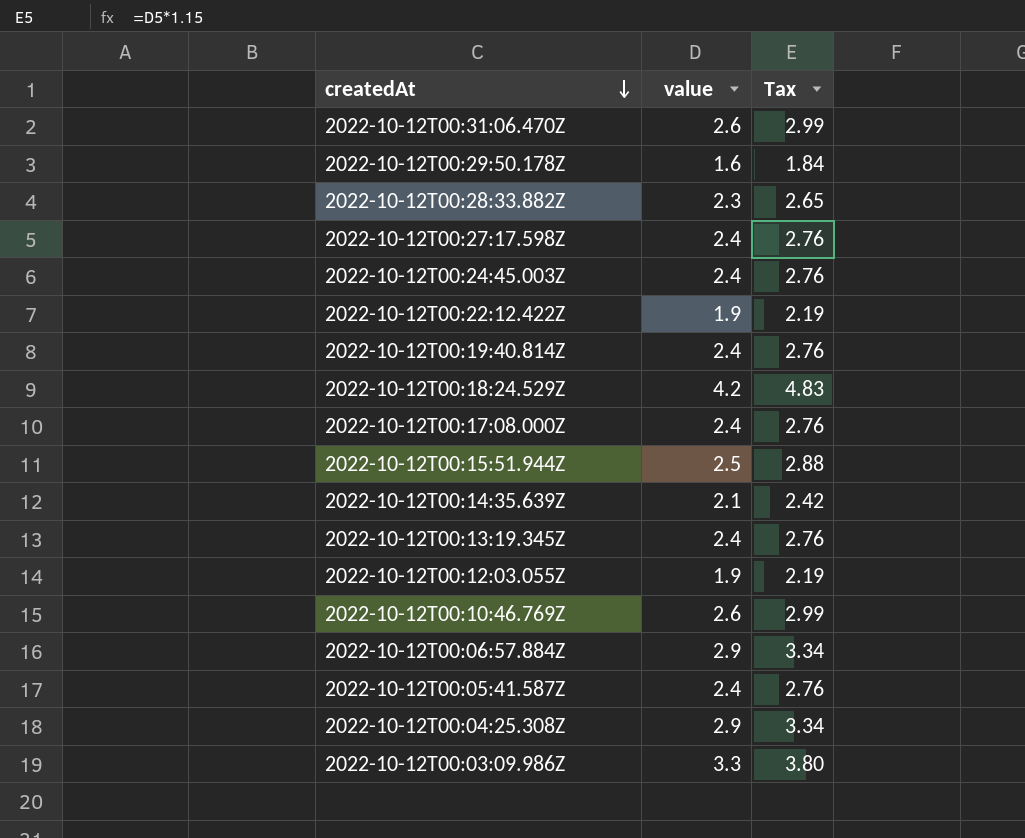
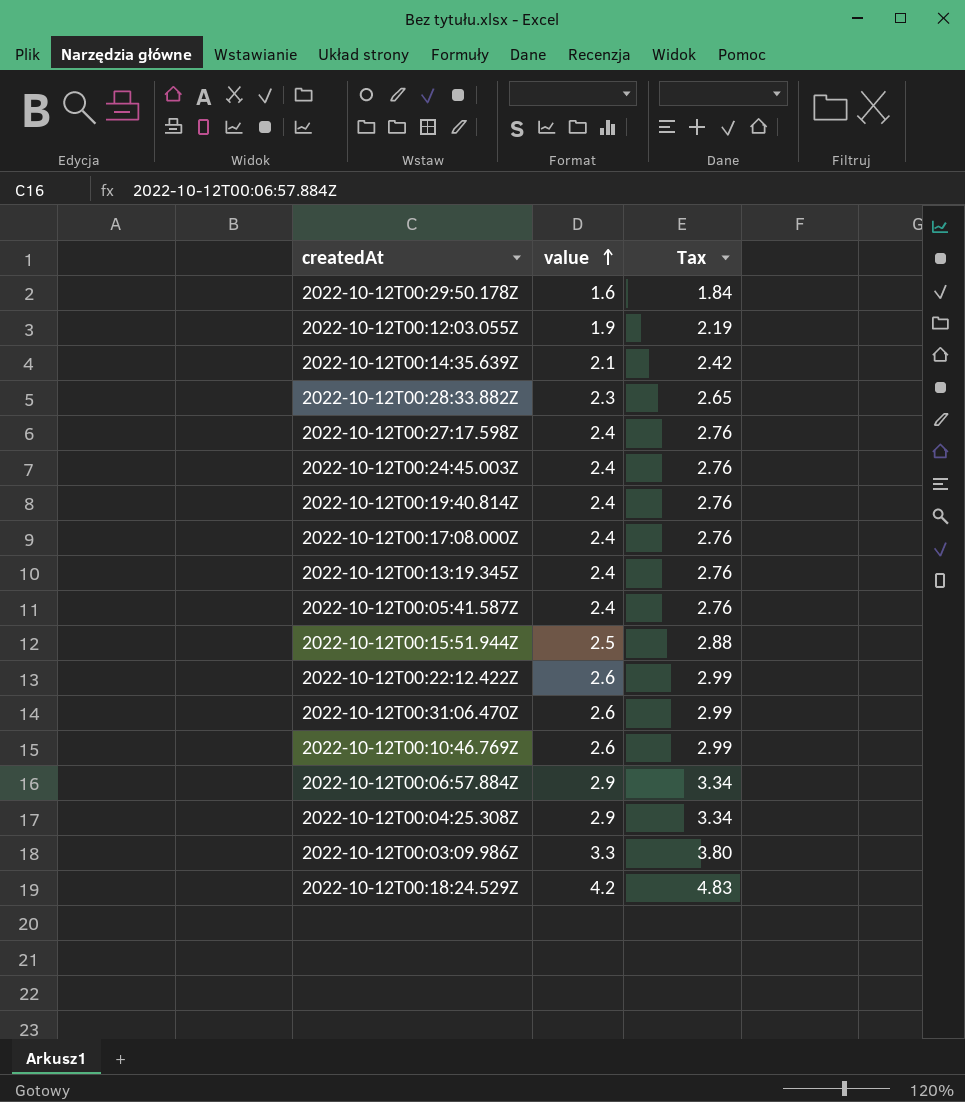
row order: createdAt descending -> value ascending
2022-10-12T00:22:12.422Z | value: 1.9 -> 2.6
2022-10-12T00:22:12.422Z | Tax: 2.19 -> 2.99

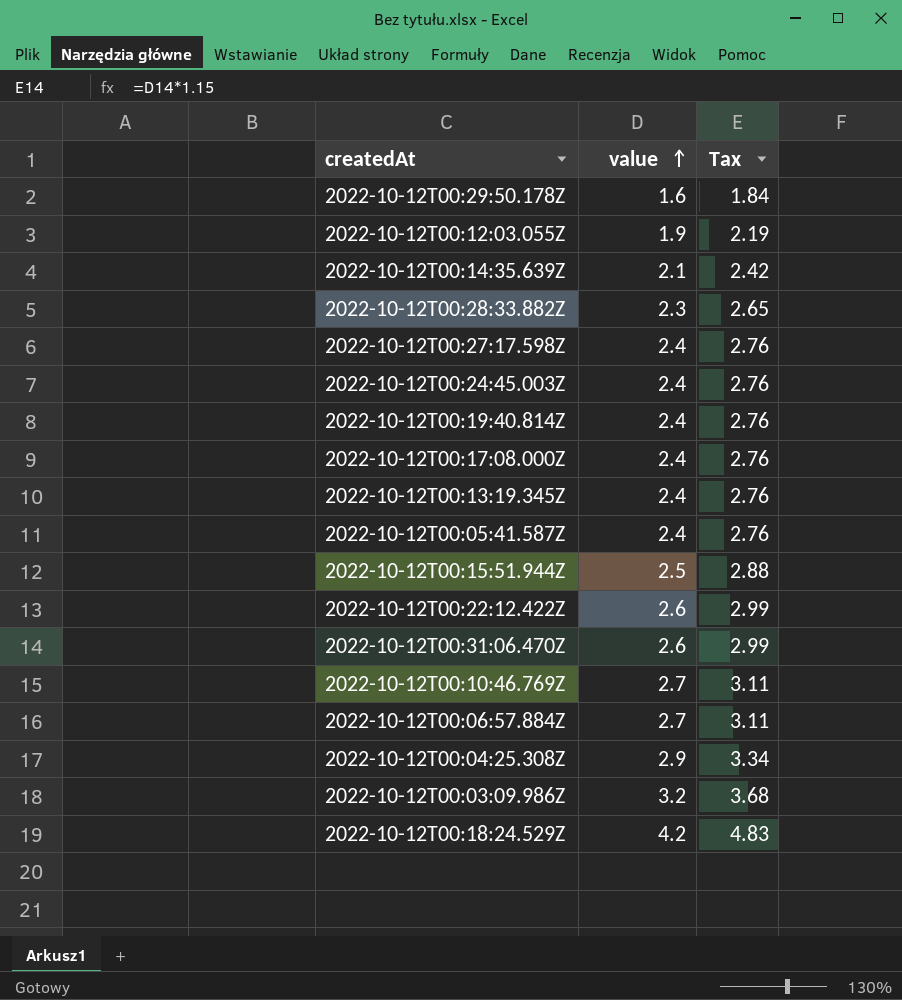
2022-10-12T00:10:46.769Z | value: 2.6 -> 2.7
2022-10-12T00:10:46.769Z | Tax: 2.99 -> 3.11
2022-10-12T00:06:57.884Z | value: 2.9 -> 2.7
2022-10-12T00:06:57.884Z | Tax: 3.34 -> 3.11
2022-10-12T00:03:09.986Z | value: 3.3 -> 3.2
2022-10-12T00:03:09.986Z | Tax: 3.80 -> 3.68

